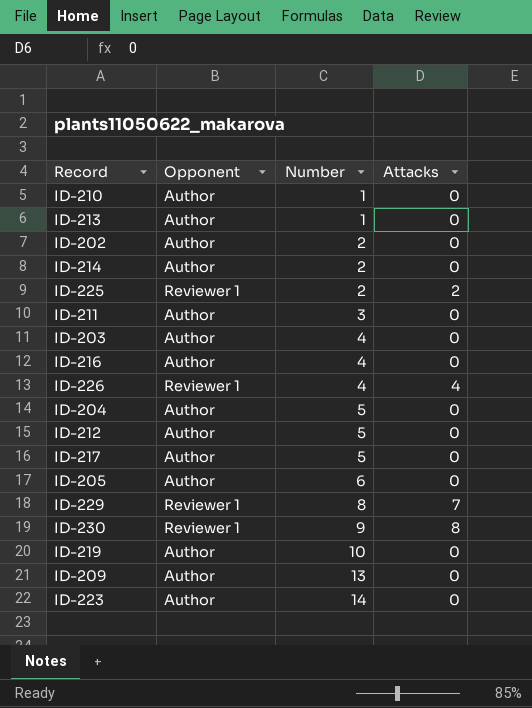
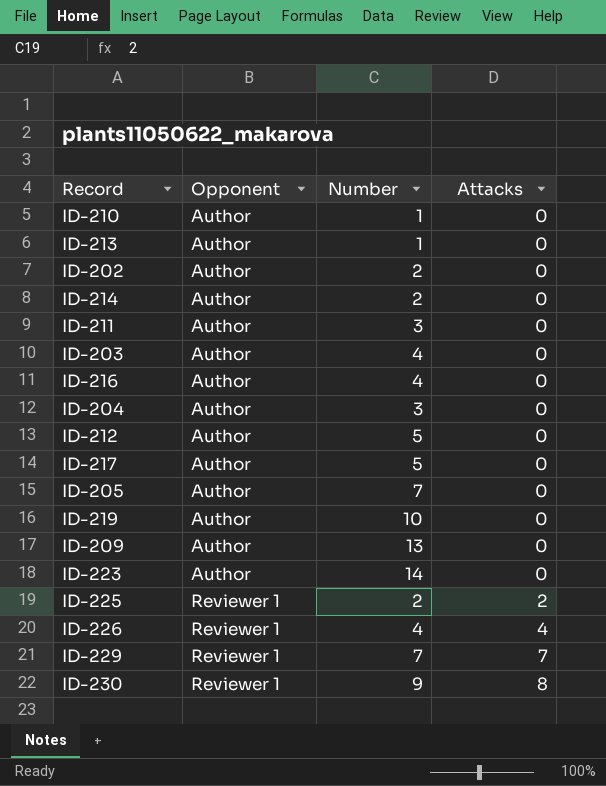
row order: Number ascending -> Opponent ascending
ID-204 | Number: 5 -> 3
ID-205 | Number: 6 -> 7
ID-229 | Number: 8 -> 7

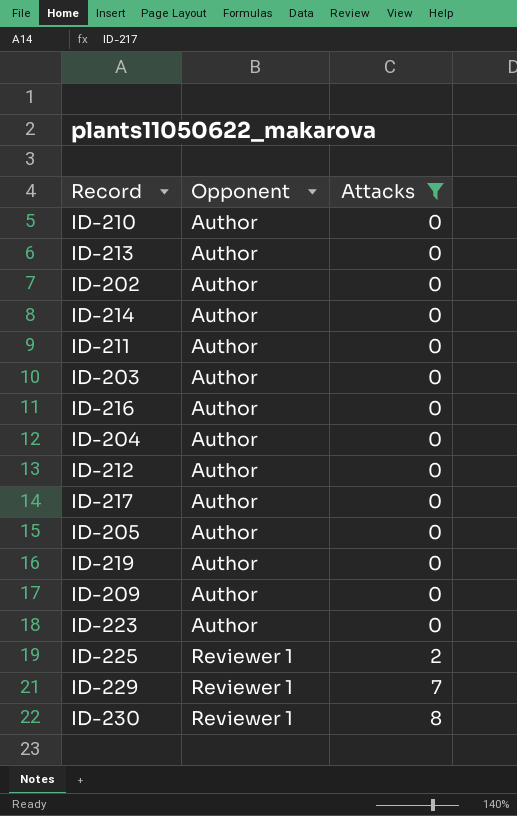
filter: none -> Attacks != 4
column Number | position: 3 -> none

